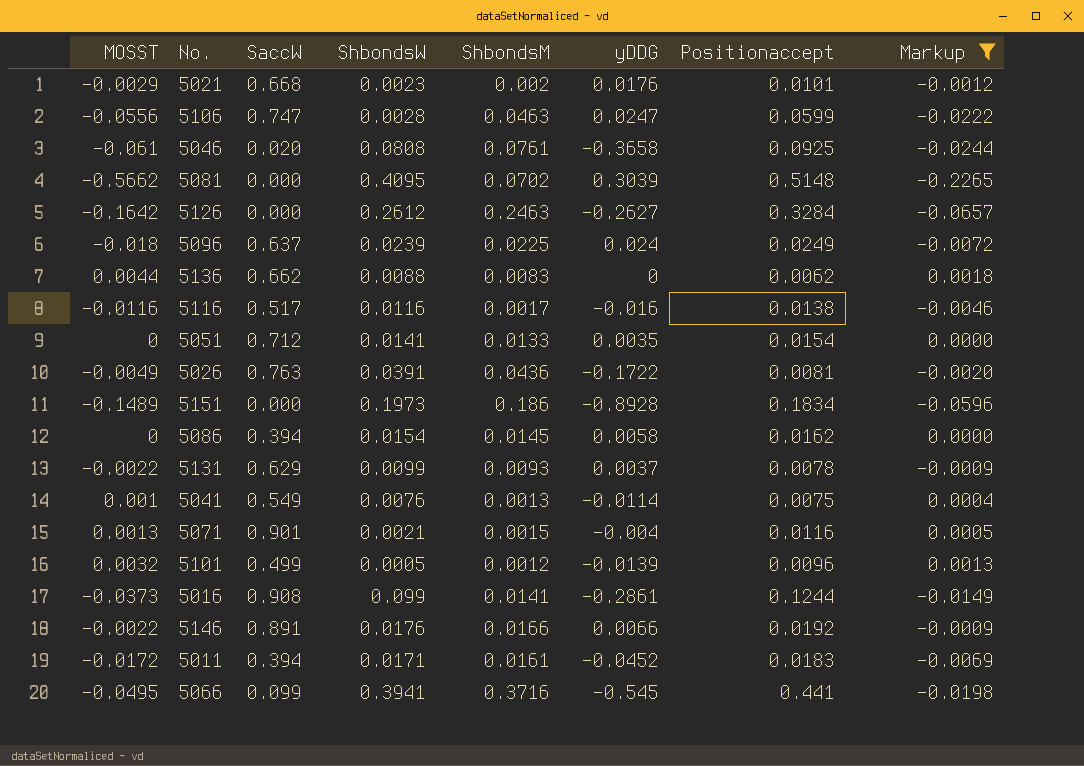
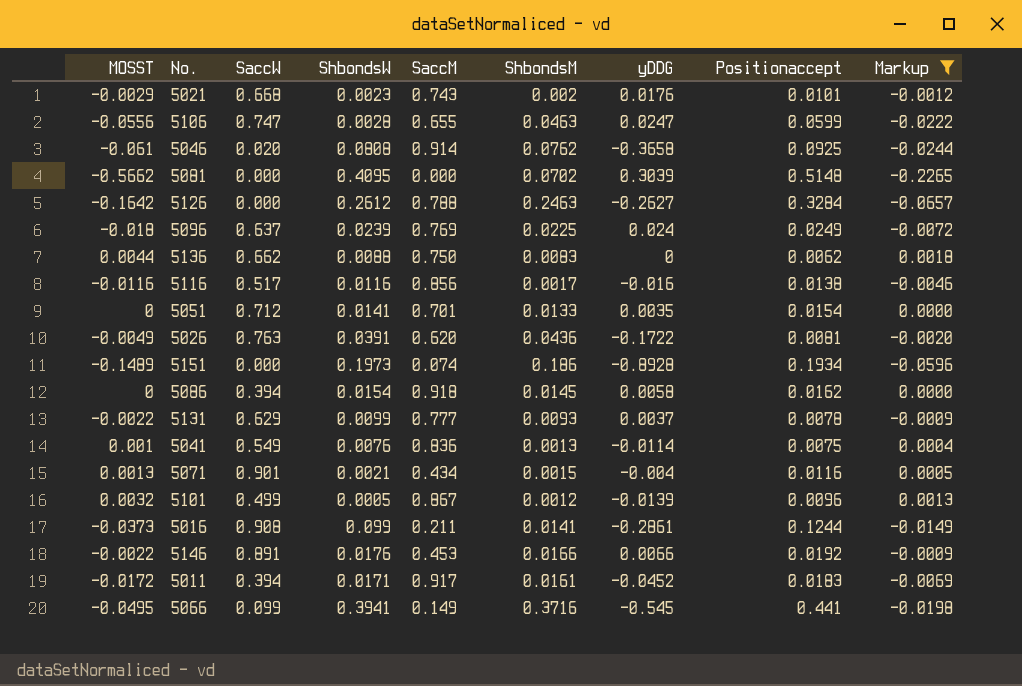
column SaccM | position: none -> 5
5046 | ShbondsM: 0.0761 -> 0.0762
5151 | Positionaccept: 0.1834 -> 0.1934

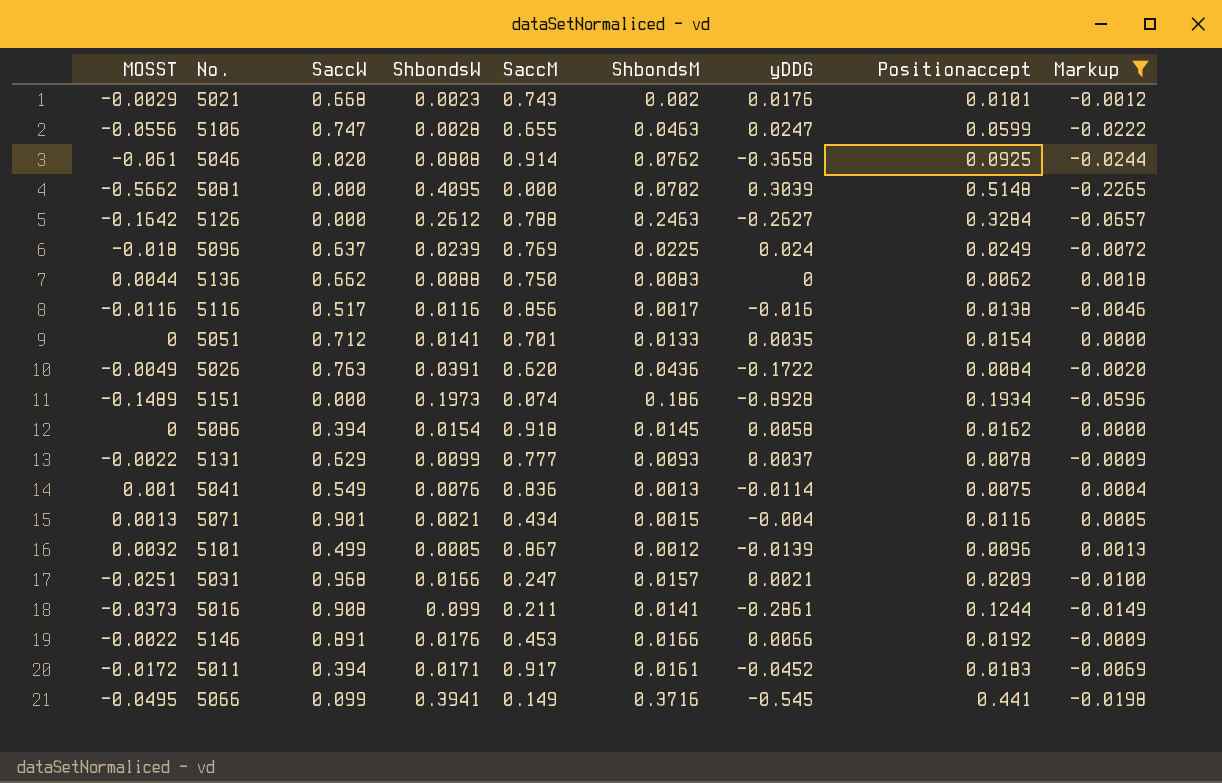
5026 | Positionaccept: 0.0081 -> 0.0084
row 5031: none -> -0.0251 | 0.968 | 0.0166 | 0.247 | 0.0157 | 0.0021 | 0.0209 | -0.0100

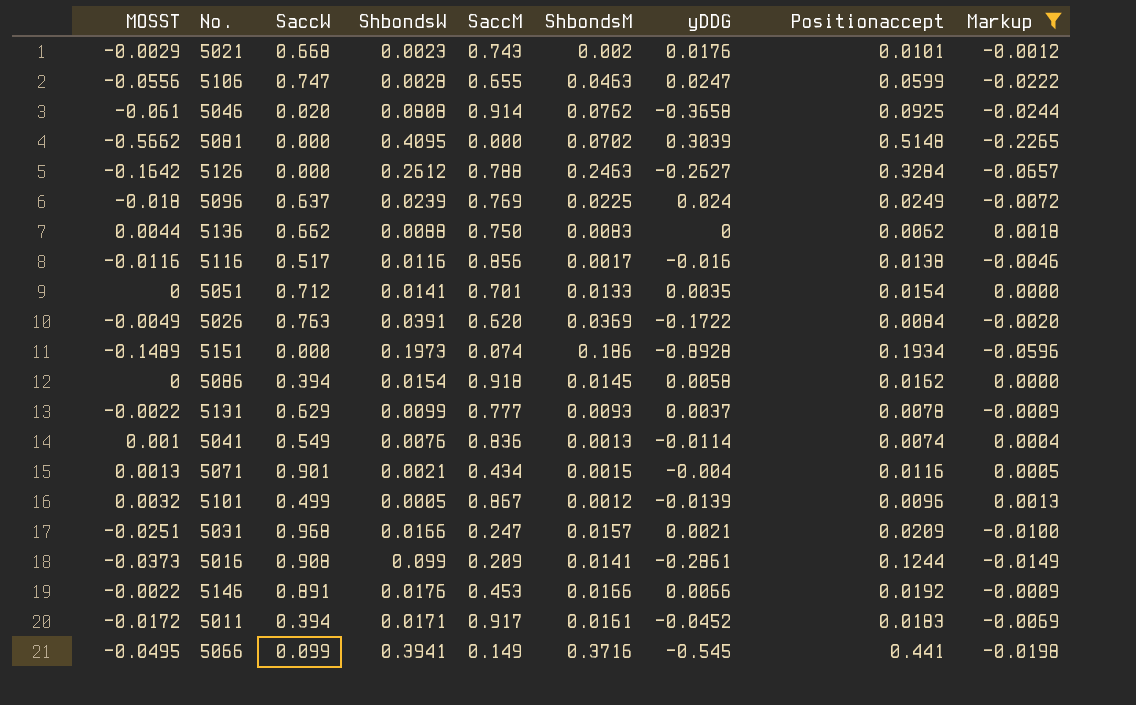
5026 | ShbondsM: 0.0436 -> 0.0369
5041 | Positionaccept: 0.0075 -> 0.0074
5016 | SaccM: 0.211 -> 0.209

